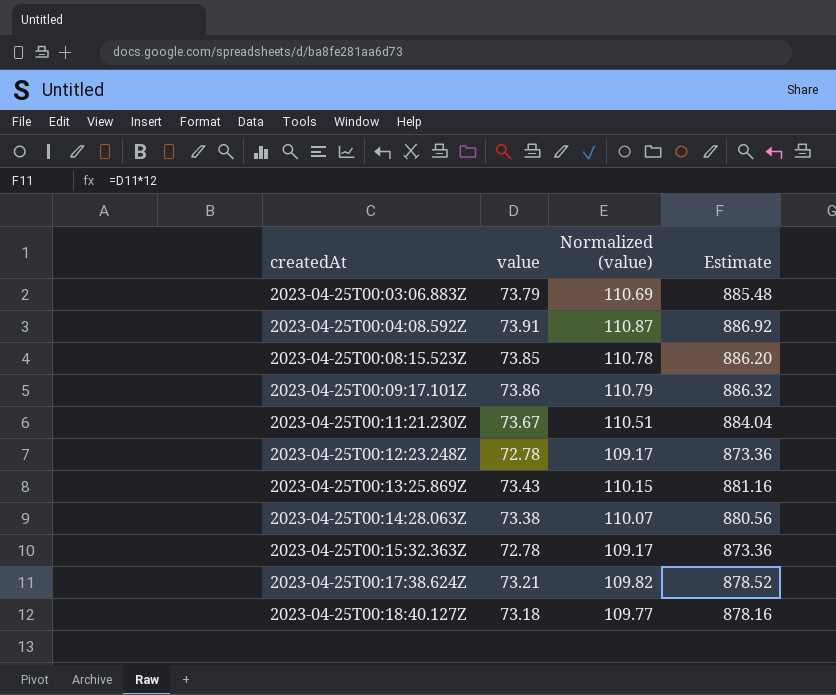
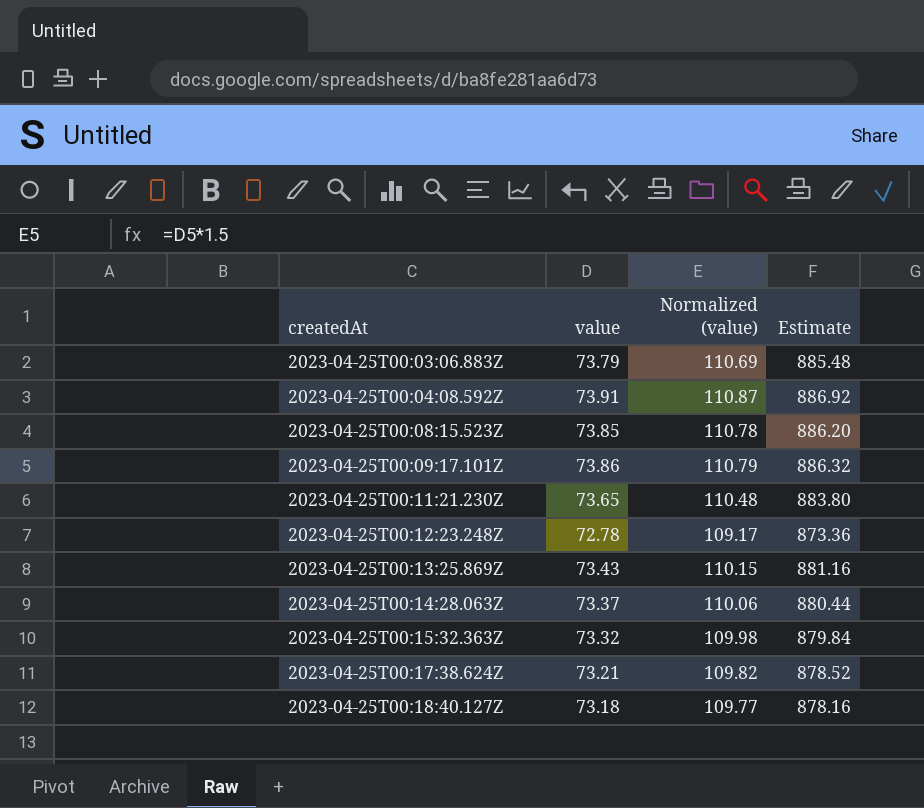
2023-04-25T00:11:21.230Z | value: 73.67 -> 73.65
2023-04-25T00:11:21.230Z | Normalized (value): 110.51 -> 110.48
2023-04-25T00:11:21.230Z | Estimate: 884.04 -> 883.80
2023-04-25T00:14:28.063Z | value: 73.38 -> 73.37
2023-04-25T00:14:28.063Z | Normalized (value): 110.07 -> 110.06
2023-04-25T00:14:28.063Z | Estimate: 880.56 -> 880.44
2023-04-25T00:15:32.363Z | value: 72.78 -> 73.32
2023-04-25T00:15:32.363Z | Normalized (value): 109.17 -> 109.98
2023-04-25T00:15:32.363Z | Estimate: 873.36 -> 879.84

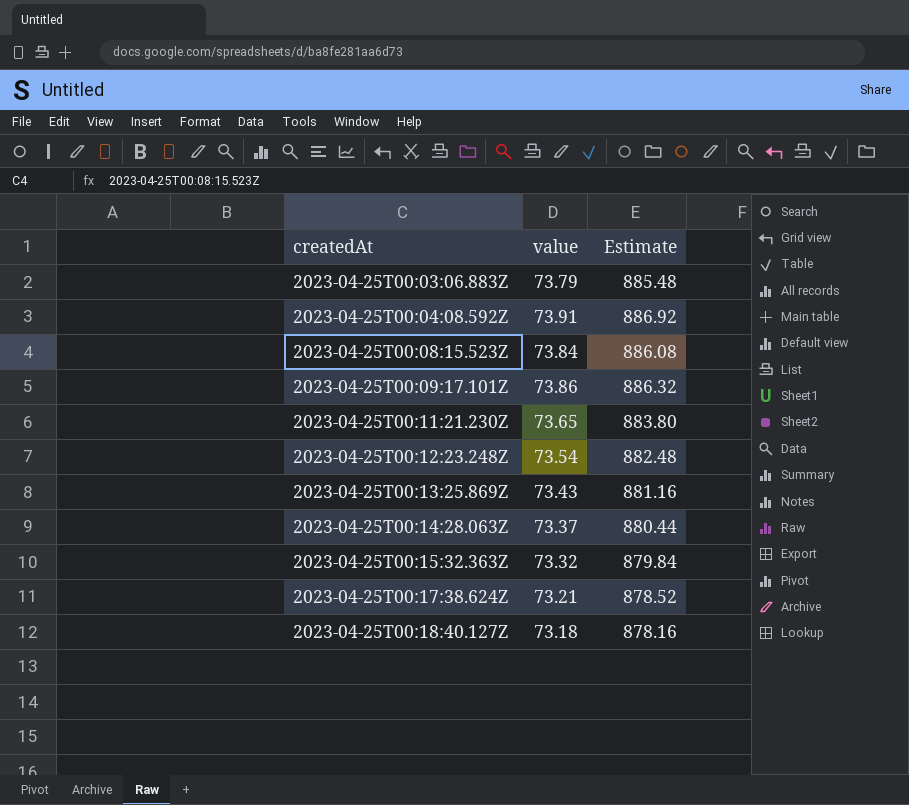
column Normalized (value) | formula: [value] * 1.5 -> none
2023-04-25T00:08:15.523Z | value: 73.85 -> 73.84
2023-04-25T00:08:15.523Z | Estimate: 886.20 -> 886.08
2023-04-25T00:12:23.248Z | value: 72.78 -> 73.54
2023-04-25T00:12:23.248Z | Estimate: 873.36 -> 882.48

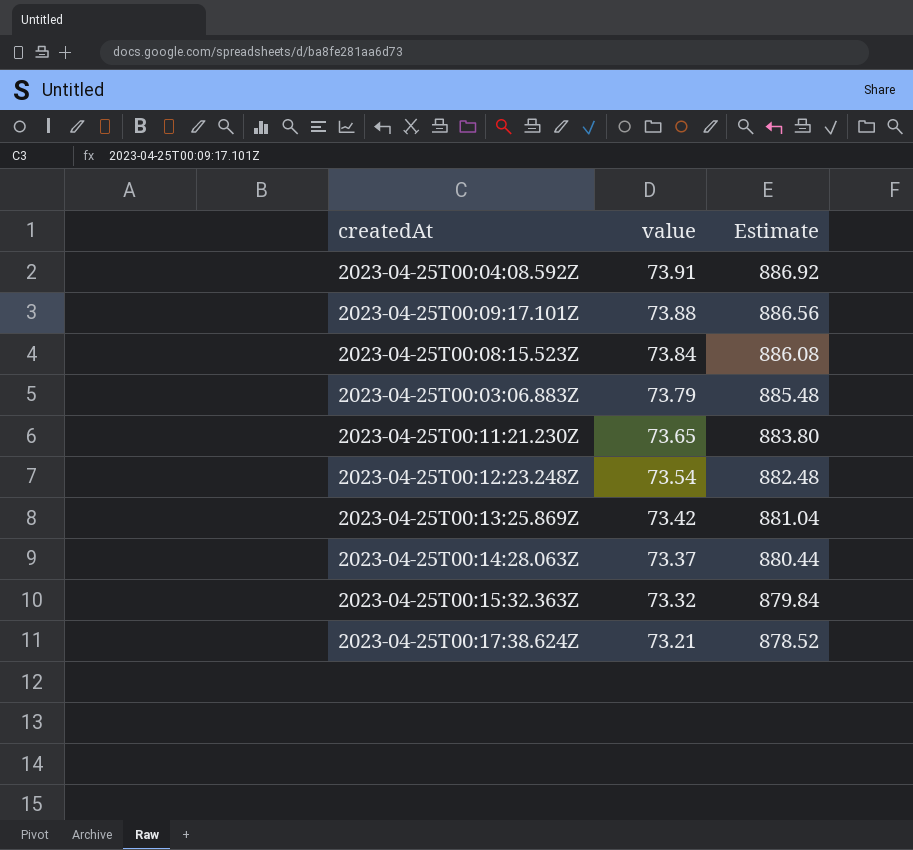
row order: createdAt ascending -> value descending
row 2023-04-25T00:18:40.127Z: 73.18 | 878.16 -> none
2023-04-25T00:09:17.101Z | value: 73.86 -> 73.88
2023-04-25T00:09:17.101Z | Estimate: 886.32 -> 886.56
2023-04-25T00:13:25.869Z | value: 73.43 -> 73.42
2023-04-25T00:13:25.869Z | Estimate: 881.16 -> 881.04

